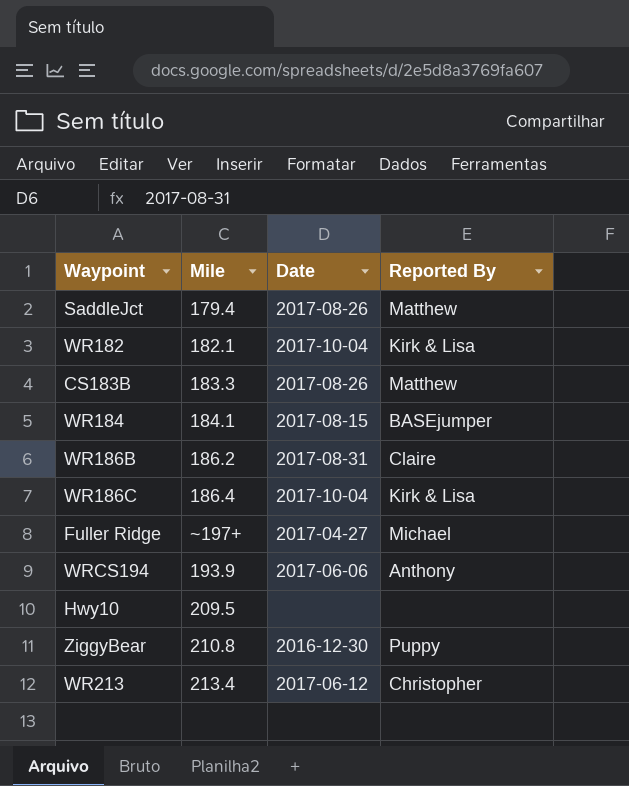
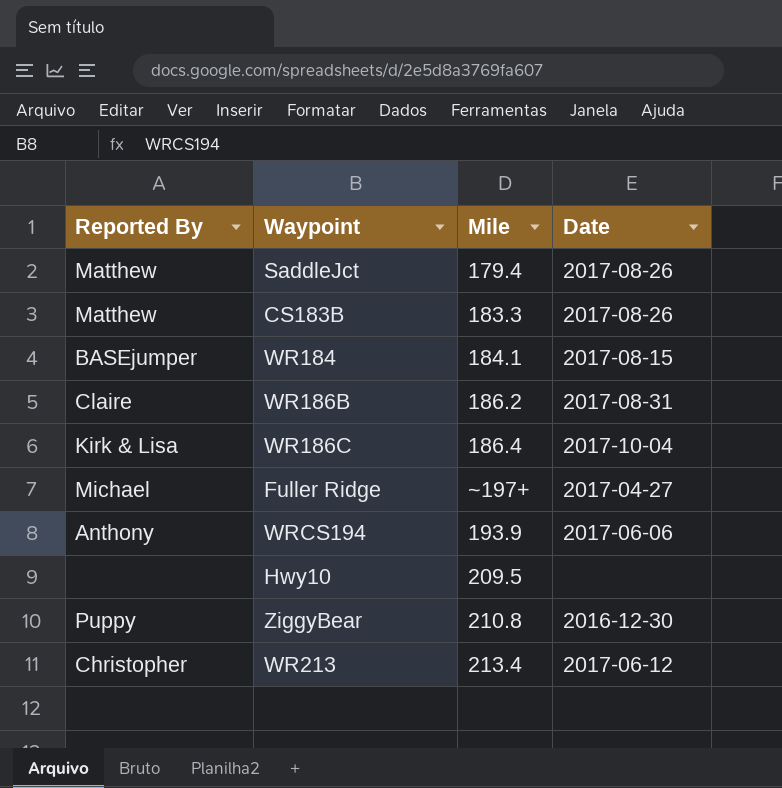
column Reported By | position: 4 -> 1
row WR182: 182.1 | 2017-10-04 | Kirk & Lisa -> none

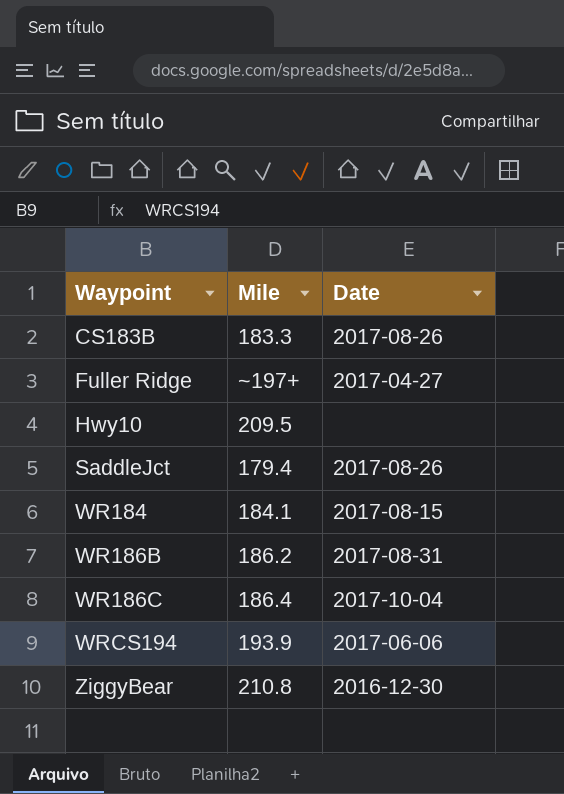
row order: none -> Waypoint ascending
column Reported By | position: 1 -> none
row WR213: Christopher | 213.4 | 2017-06-12 -> none

